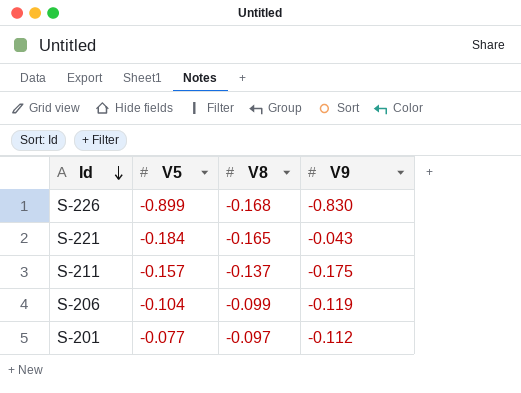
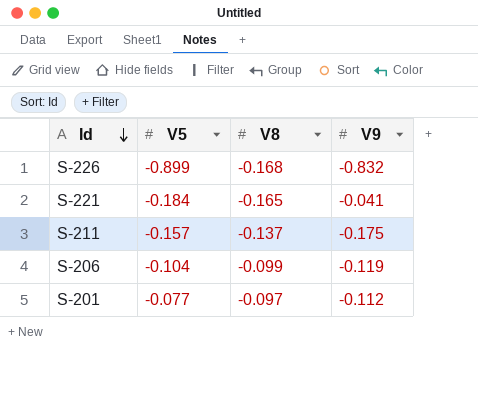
S-226 | V9: -0.830 -> -0.832
S-221 | V9: -0.043 -> -0.041

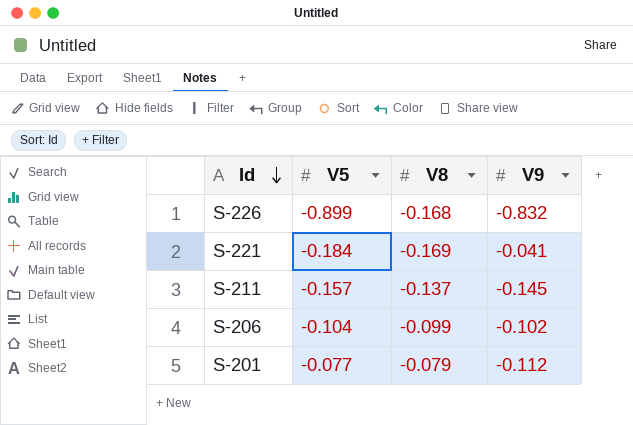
S-221 | V8: -0.165 -> -0.169
S-211 | V9: -0.175 -> -0.145
S-206 | V9: -0.119 -> -0.102
S-201 | V8: -0.097 -> -0.079

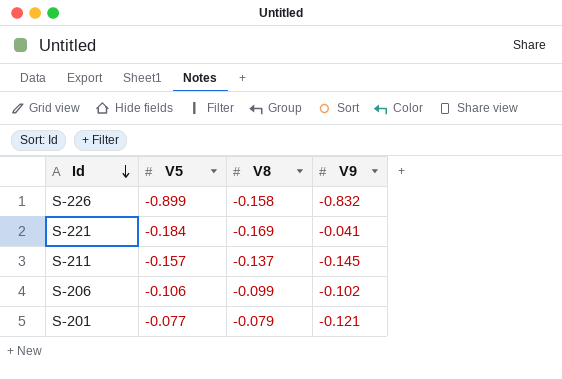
S-226 | V8: -0.168 -> -0.158
S-206 | V5: -0.104 -> -0.106
S-201 | V9: -0.112 -> -0.121

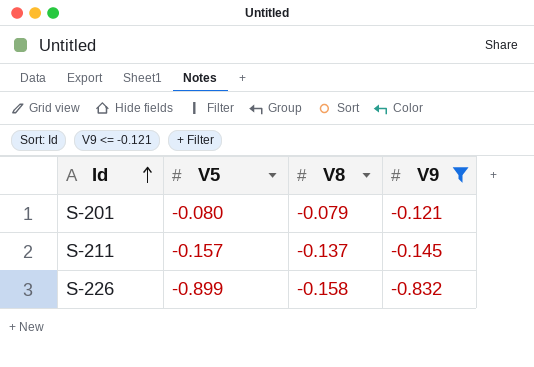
filter: none -> V9 <= -0.121
row order: Id descending -> Id ascending
S-201 | V5: -0.077 -> -0.080

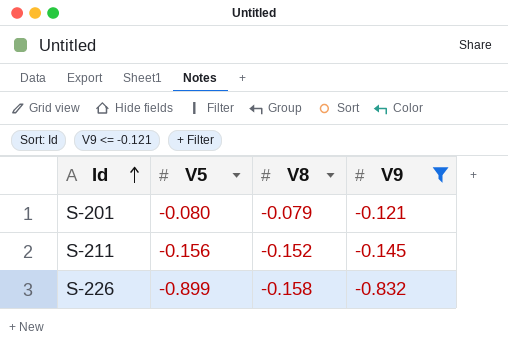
S-211 | V5: -0.157 -> -0.156
S-211 | V8: -0.137 -> -0.152

